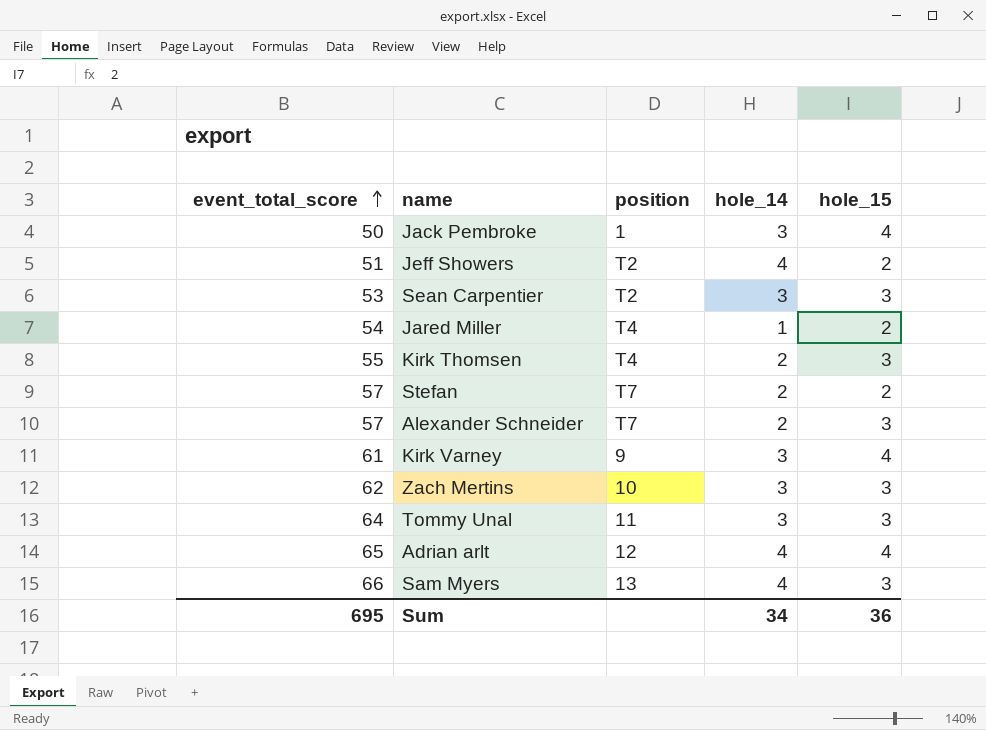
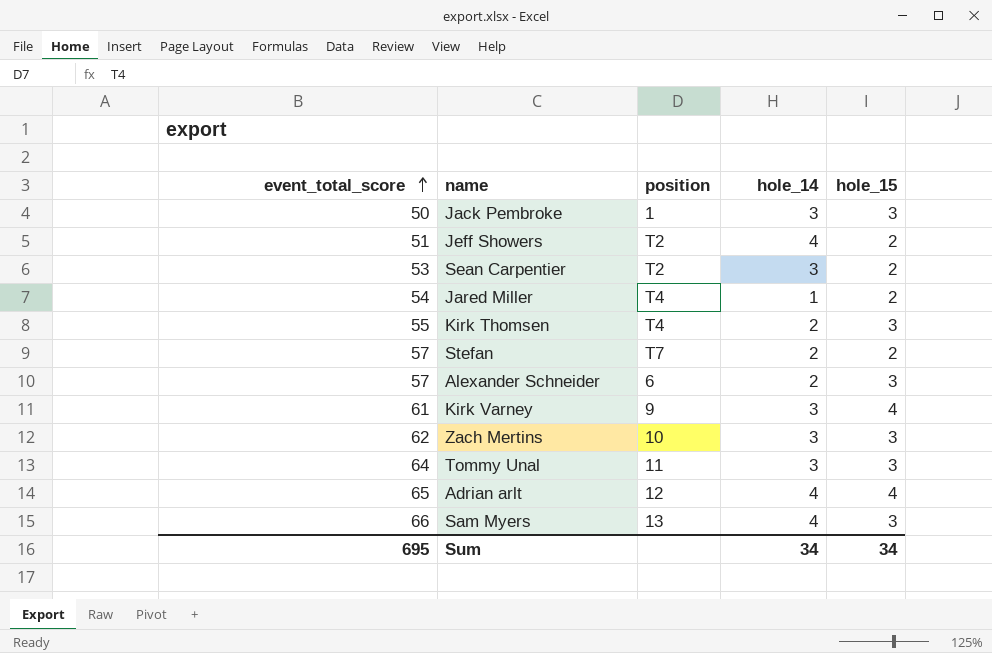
Jack Pembroke | hole_15: 4 -> 3
Sean Carpentier | hole_15: 3 -> 2
Alexander Schneider | position: T7 -> 6
Sum | hole_15: 36 -> 34

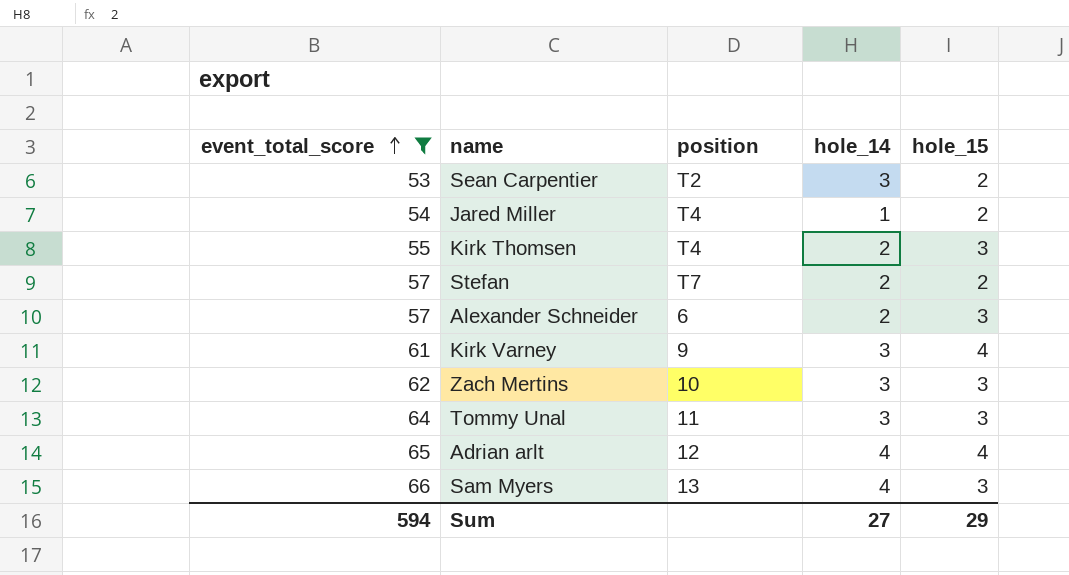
filter: none -> event_total_score >= 53
Sum | event_total_score: 695 -> 594
Sum | hole_14: 34 -> 27
Sum | hole_15: 34 -> 29

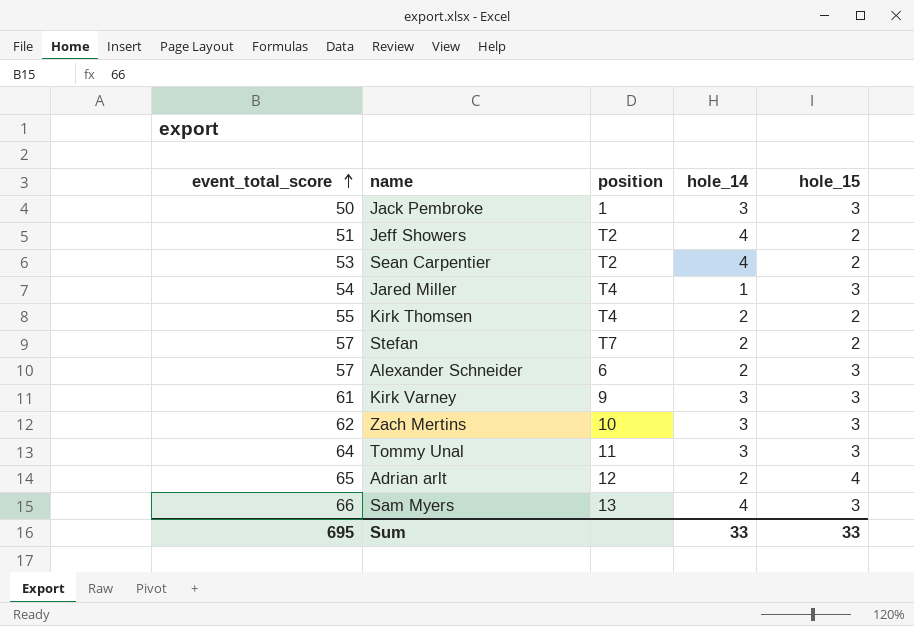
filter: event_total_score >= 53 -> none
Sean Carpentier | hole_14: 3 -> 4
Jared Miller | hole_15: 2 -> 3
Kirk Thomsen | hole_15: 3 -> 2
Kirk Varney | hole_15: 4 -> 3
Adrian arlt | hole_14: 4 -> 2
Sum | event_total_score: 594 -> 695
Sum | hole_14: 27 -> 33
Sum | hole_15: 29 -> 33

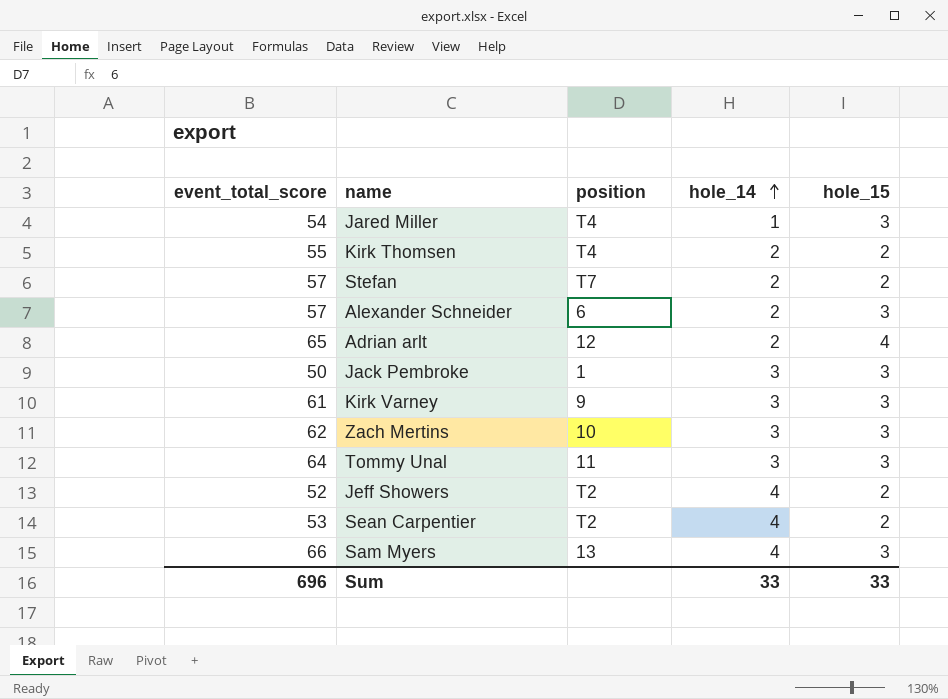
row order: event_total_score ascending -> hole_14 ascending
Jeff Showers | event_total_score: 51 -> 52
Sum | event_total_score: 695 -> 696

